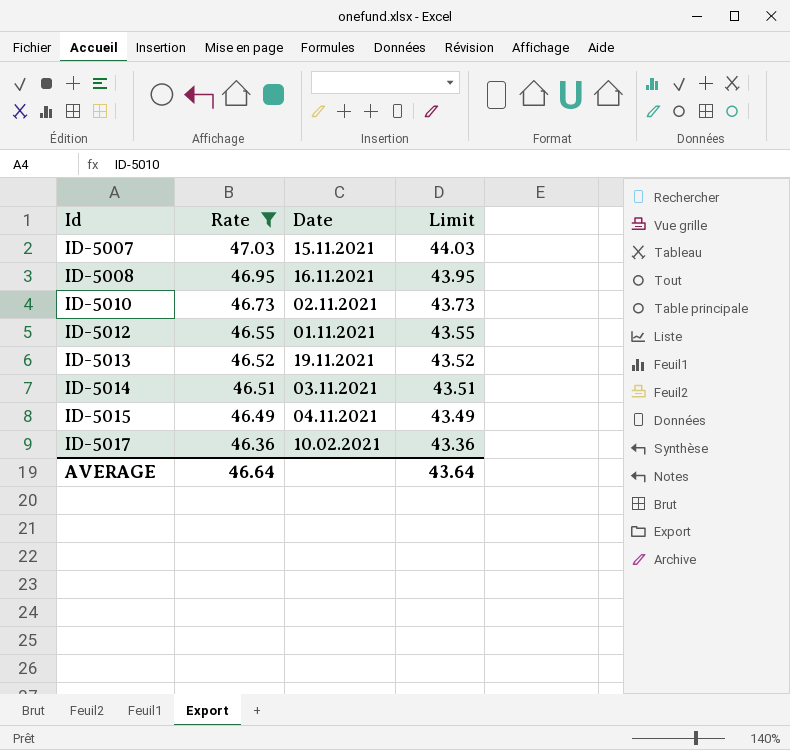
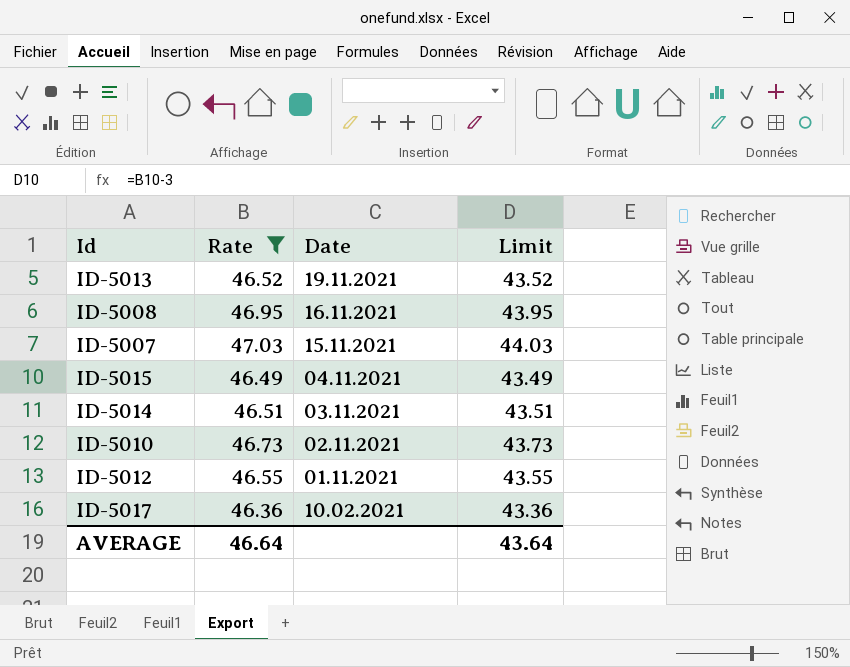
row order: Id ascending -> Date descending

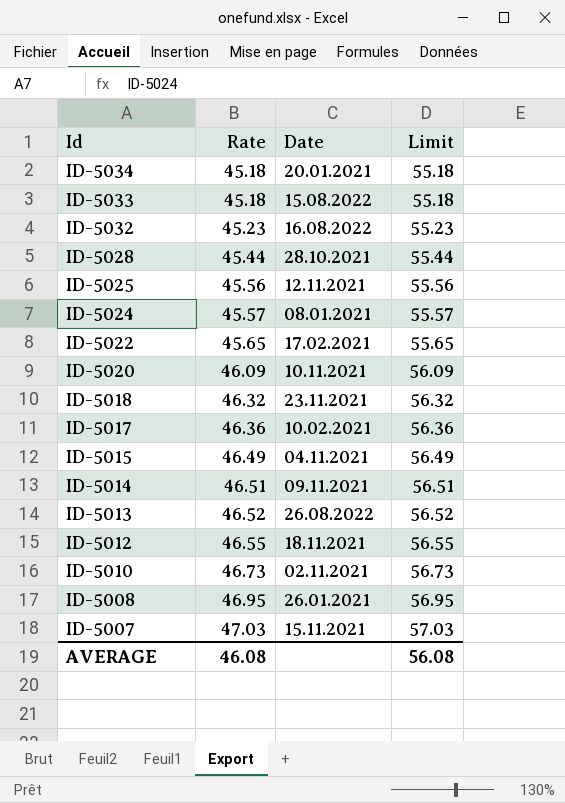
filter: Rate >= 46.36 -> none
row order: Date descending -> Id descending
column Limit | formula: [Rate] - 3 -> [Rate] + 10
ID-5014 | Date: 03.11.2021 -> 09.11.2021
ID-5013 | Date: 19.11.2021 -> 26.08.2022
ID-5012 | Date: 01.11.2021 -> 18.11.2021
ID-5008 | Date: 16.11.2021 -> 26.01.2021
AVERAGE | Rate: 46.64 -> 46.08
AVERAGE | Limit: 43.64 -> 56.08

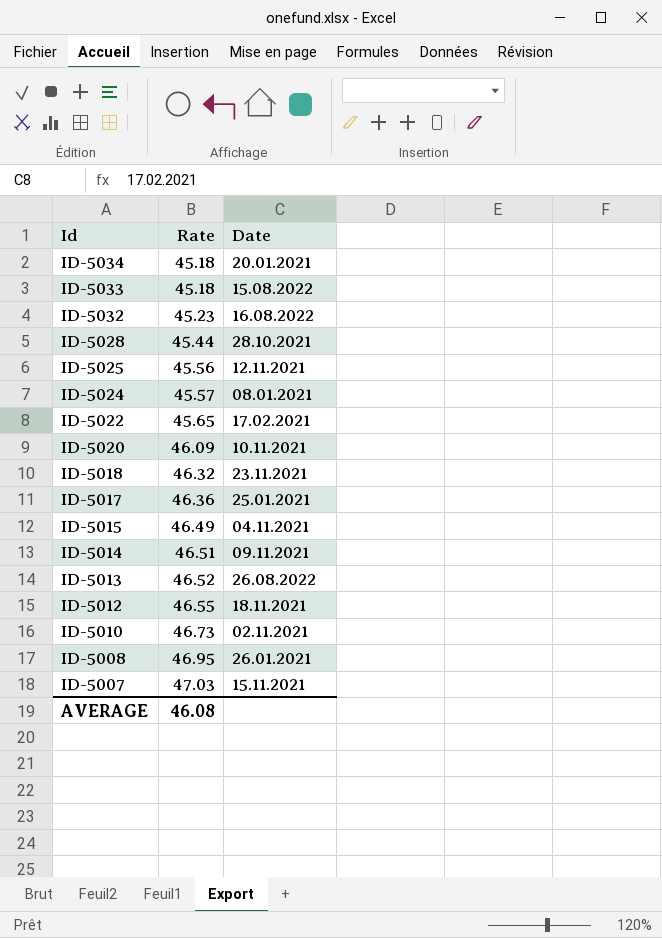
column Limit | formula: [Rate] + 10 -> none
ID-5017 | Date: 10.02.2021 -> 25.01.2021

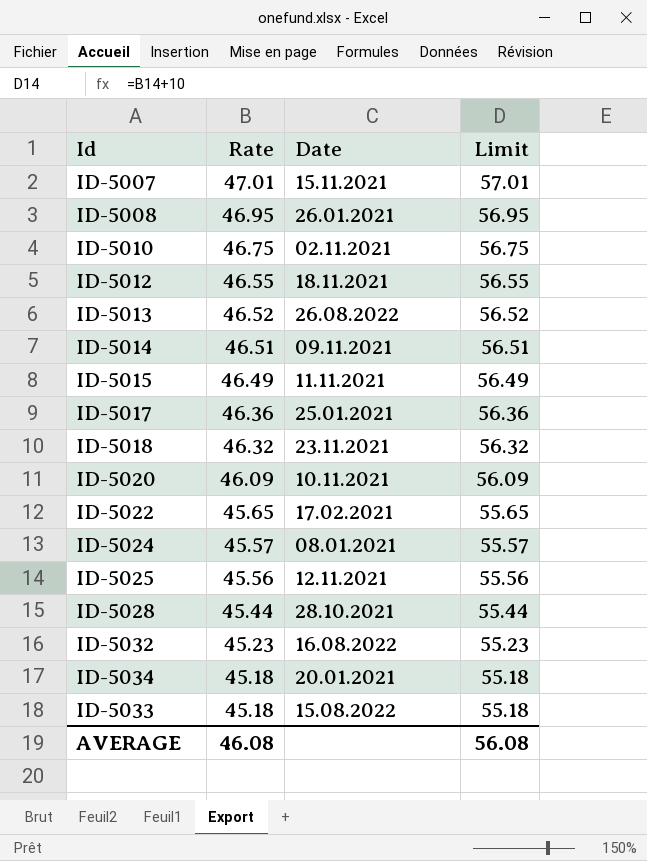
row order: Id descending -> Rate descending
column Limit | formula: none -> [Rate] + 10
ID-5007 | Rate: 47.03 -> 47.01
ID-5010 | Rate: 46.73 -> 46.75
ID-5015 | Date: 04.11.2021 -> 11.11.2021

